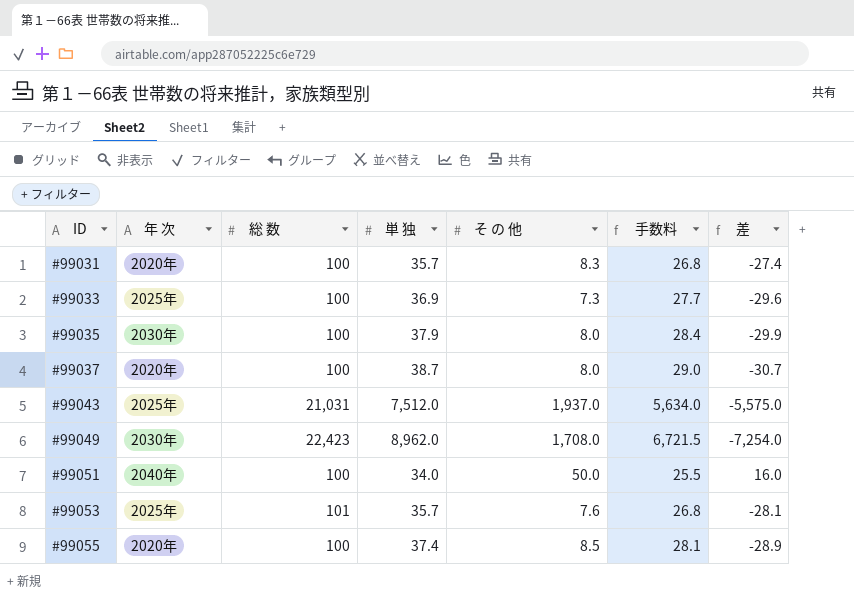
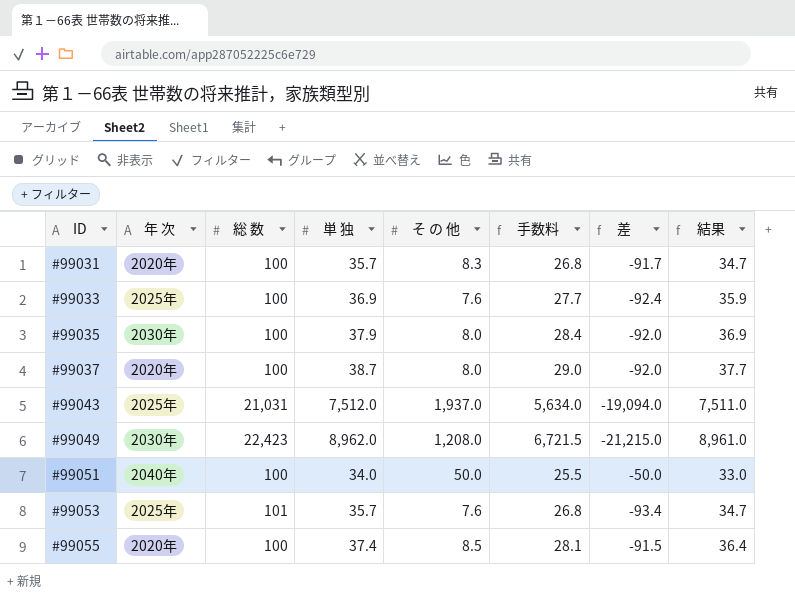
column 差 | formula: [そ の 他] - [単 独] -> [そ の 他] - [総 数]
column 結果 | formula: none -> [単 独] - 1
#99033 | そ の 他: 7.3 -> 7.6
#99049 | そ の 他: 1,708.0 -> 1,208.0

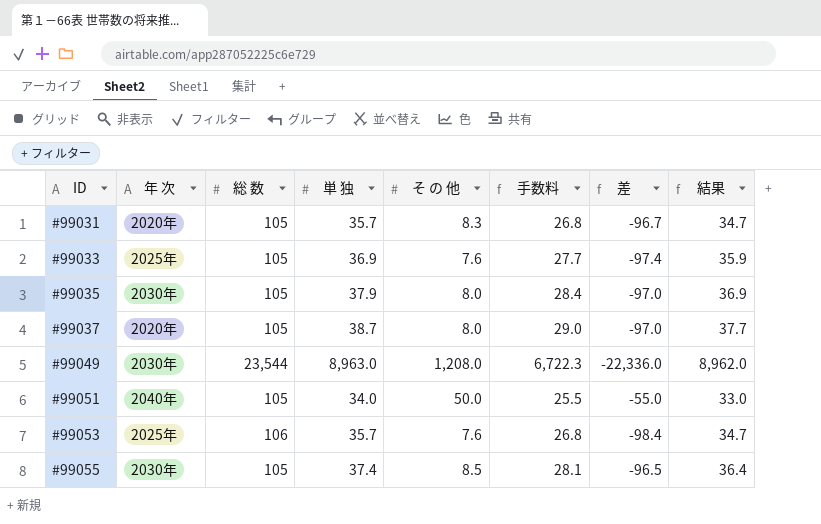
row #99043: 2025年 | 21,031 | 7,512.0 | 1,937.0 | 5,634.0 | -19,094.0 | 7,511.0 -> none
#99031 | 総 数: 100 -> 105
#99031 | 差: -91.7 -> -96.7
#99033 | 総 数: 100 -> 105
#99033 | 差: -92.4 -> -97.4
#99035 | 総 数: 100 -> 105
#99035 | 差: -92.0 -> -97.0
#99037 | 総 数: 100 -> 105
#99037 | 差: -92.0 -> -97.0
#99049 | 総 数: 22,423 -> 23,544
#99049 | 単 独: 8,962.0 -> 8,963.0
#99049 | 手数料: 6,721.5 -> 6,722.3
#99049 | 差: -21,215.0 -> -22,336.0
#99049 | 結果: 8,961.0 -> 8,962.0
#99051 | 総 数: 100 -> 105
#99051 | 差: -50.0 -> -55.0
#99053 | 総 数: 101 -> 106
#99053 | 差: -93.4 -> -98.4
#99055 | 年 次: 2020年 -> 2030年
#99055 | 総 数: 100 -> 105
#99055 | 差: -91.5 -> -96.5

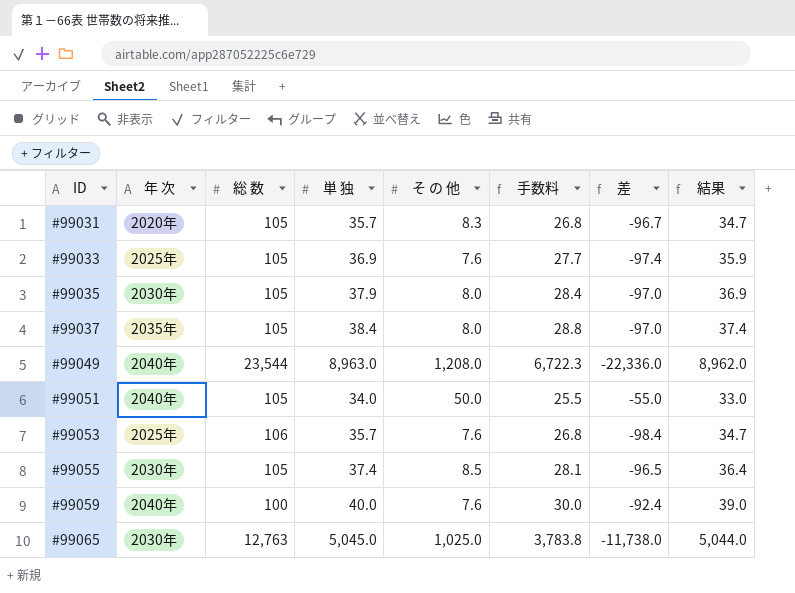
#99037 | 年 次: 2020年 -> 2035年
#99037 | 単 独: 38.7 -> 38.4
#99037 | 手数料: 29.0 -> 28.8
#99037 | 結果: 37.7 -> 37.4
#99049 | 年 次: 2030年 -> 2040年
row #99059: none -> 2040年 | 100 | 40.0 | 7.6 | 30.0 | -92.4 | 39.0
row #99065: none -> 2030年 | 12,763 | 5,045.0 | 1,025.0 | 3,783.8 | -11,738.0 | 5,044.0

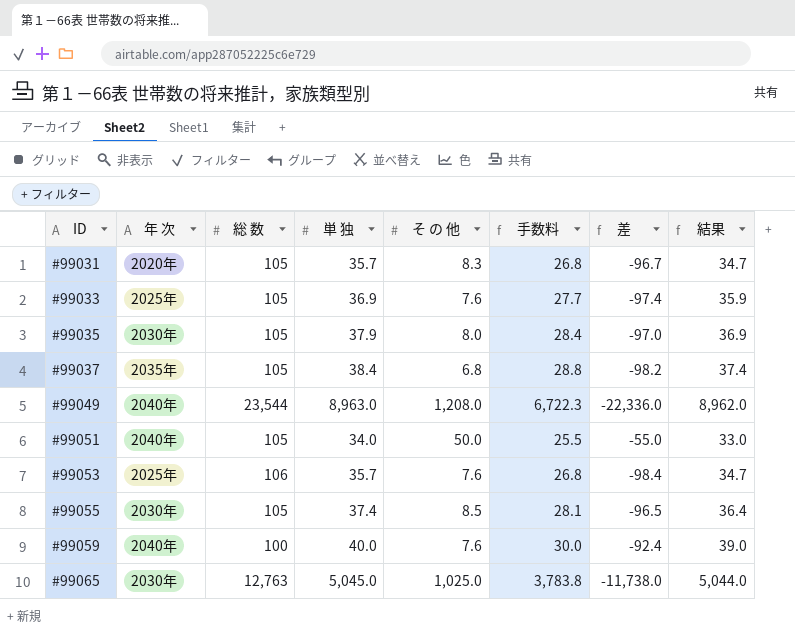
#99037 | そ の 他: 8.0 -> 6.8
#99037 | 差: -97.0 -> -98.2

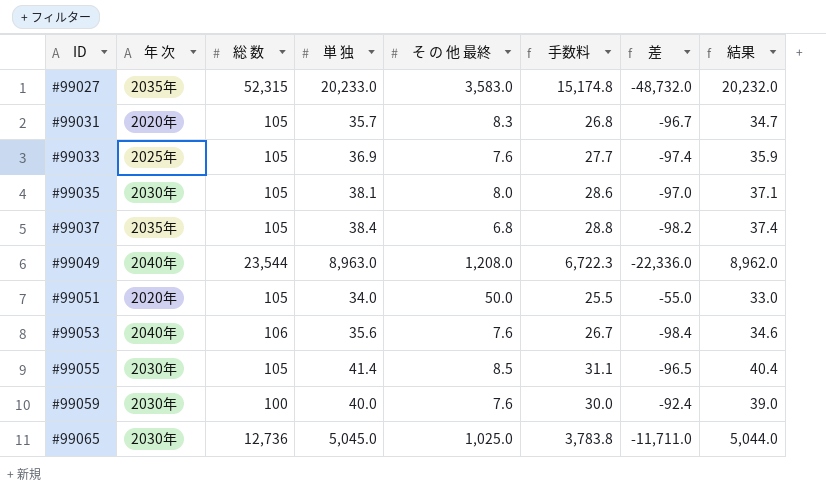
column name: そ の 他 -> そ の 他 最終
row #99027: none -> 2035年 | 52,315 | 20,233.0 | 3,583.0 | 15,174.8 | -48,732.0 | 20,232.0
#99035 | 単 独: 37.9 -> 38.1
#99035 | 手数料: 28.4 -> 28.6
#99035 | 結果: 36.9 -> 37.1
#99051 | 年 次: 2040年 -> 2020年
#99053 | 年 次: 2025年 -> 2040年
#99053 | 単 独: 35.7 -> 35.6
#99053 | 手数料: 26.8 -> 26.7
#99053 | 結果: 34.7 -> 34.6
#99055 | 単 独: 37.4 -> 41.4
#99055 | 手数料: 28.1 -> 31.1
#99055 | 結果: 36.4 -> 40.4
#99059 | 年 次: 2040年 -> 2030年
#99065 | 総 数: 12,763 -> 12,736
#99065 | 差: -11,738.0 -> -11,711.0

